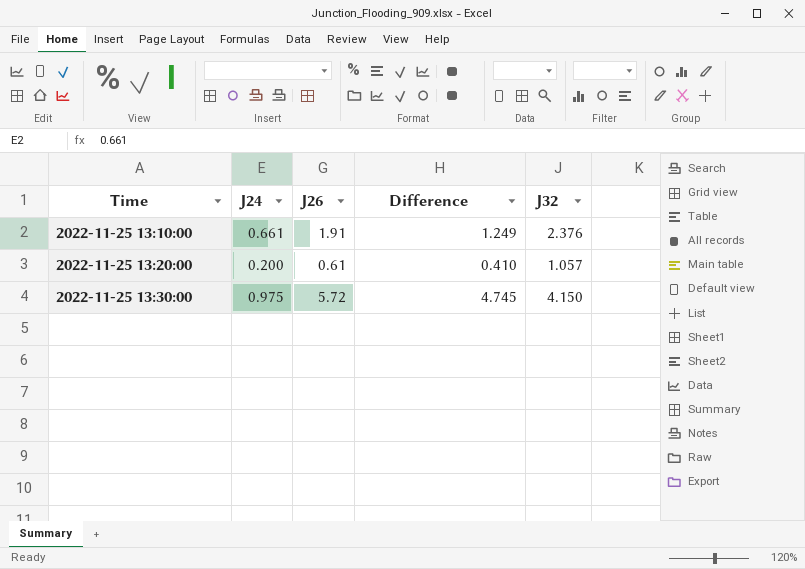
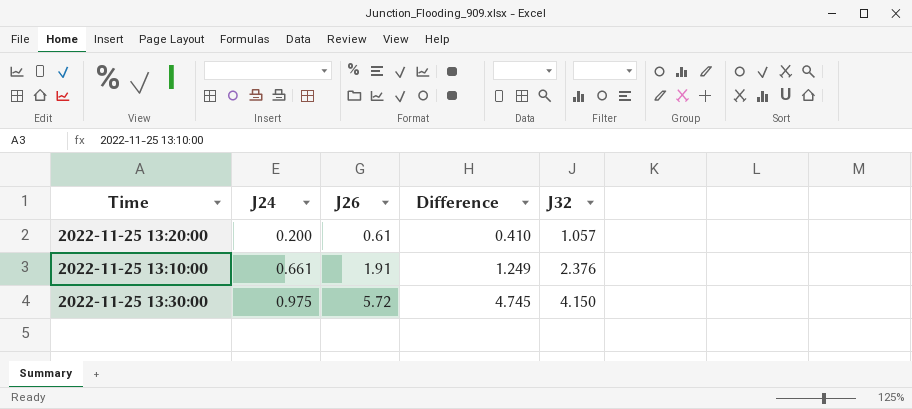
row order: Time ascending -> J24 ascending

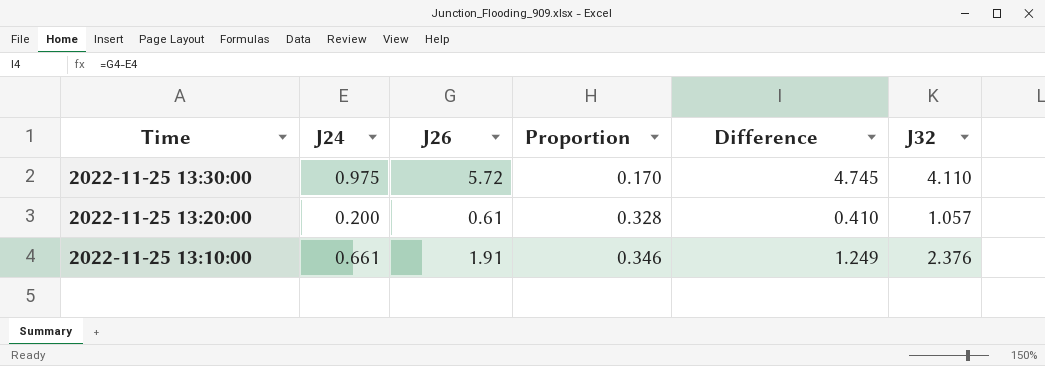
row order: J24 ascending -> Time descending
column Proportion | formula: none -> [J24] / [J26]
2022-11-25 13:30:00 | J32: 4.150 -> 4.110

